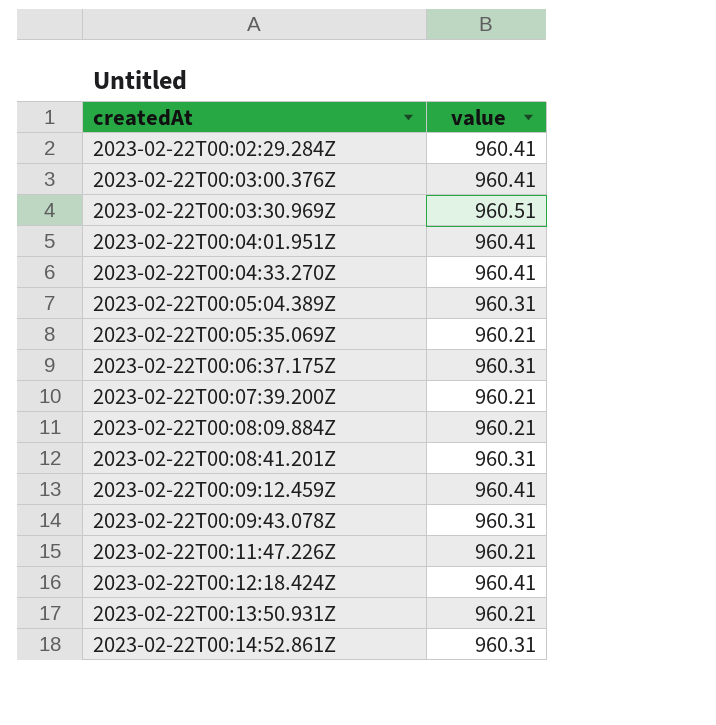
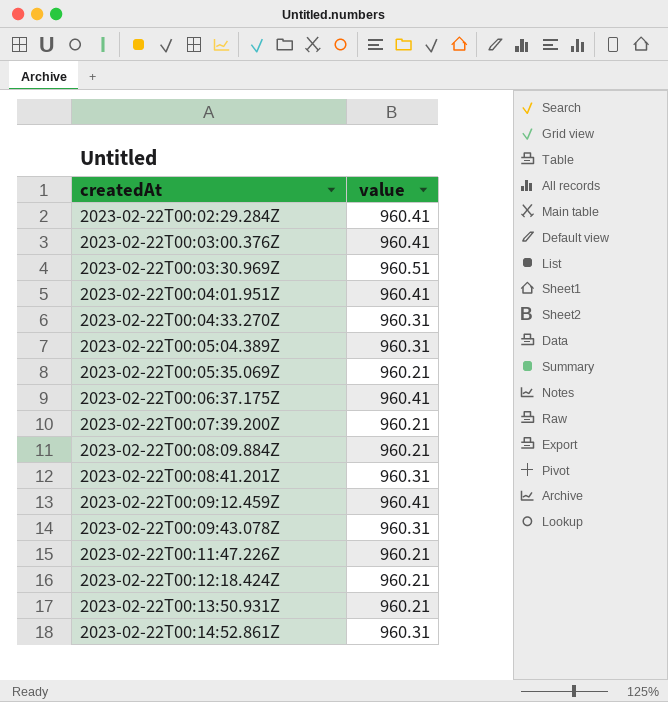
2023-02-22T00:04:33.270Z | value: 960.41 -> 960.31
2023-02-22T00:06:37.175Z | value: 960.31 -> 960.41
2023-02-22T00:12:18.424Z | value: 960.41 -> 960.21

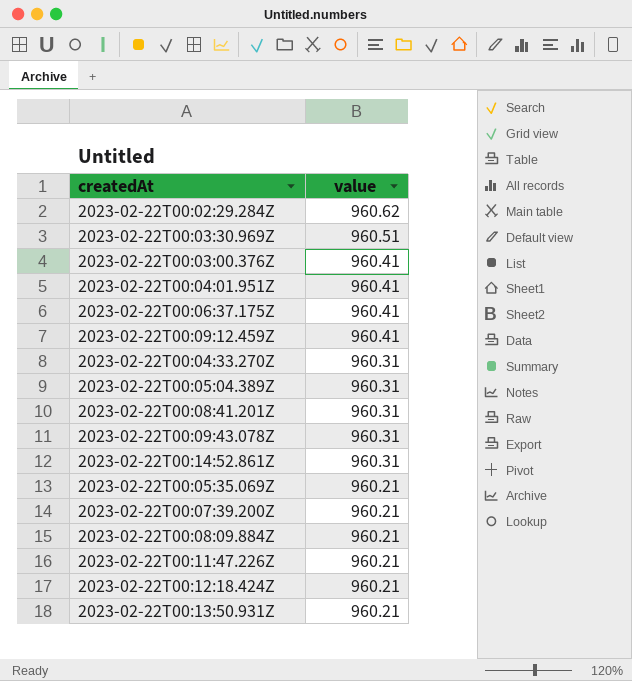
row order: createdAt ascending -> value descending
2023-02-22T00:02:29.284Z | value: 960.41 -> 960.62

